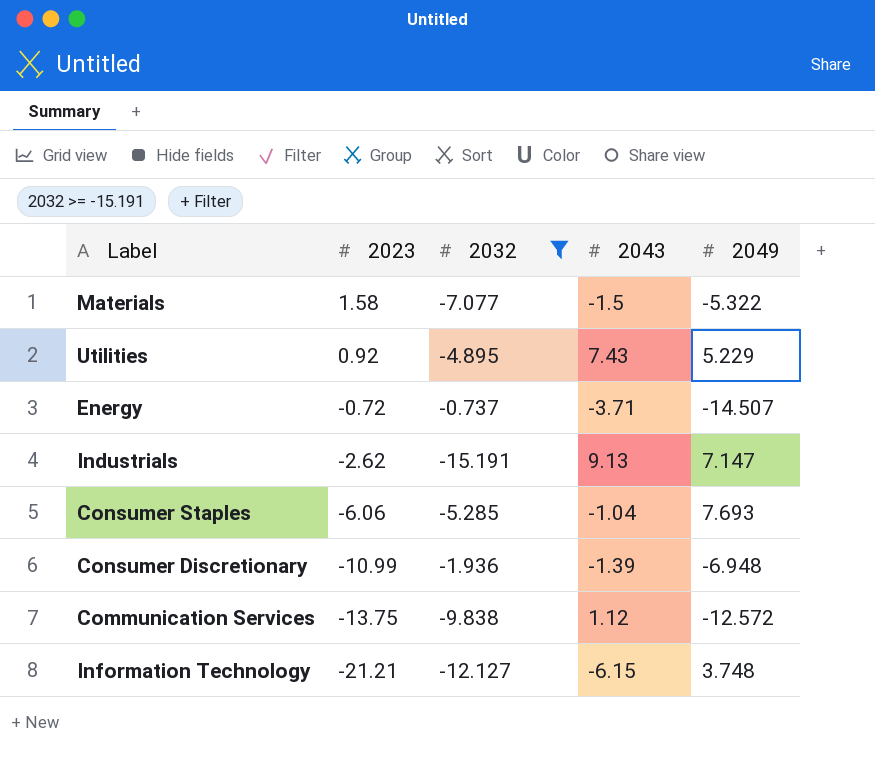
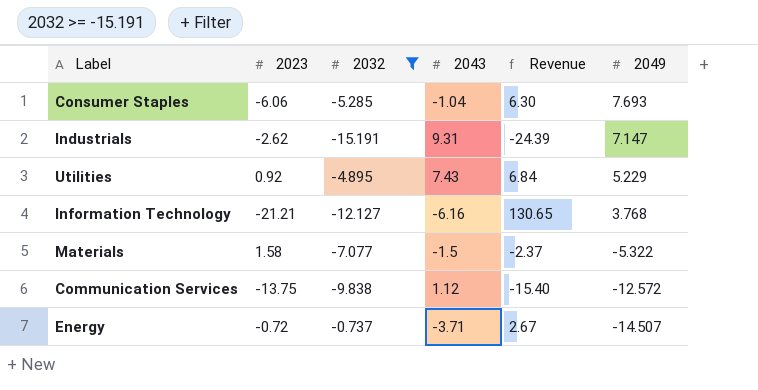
row order: 2023 descending -> 2049 descending
column Revenue | formula: none -> [2023] * [2043]
row Consumer Discretionary: -10.99 | -1.936 | -1.39 | -6.948 -> none
Industrials | 2043: 9.13 -> 9.31
Information Technology | 2043: -6.15 -> -6.16
Information Technology | 2049: 3.748 -> 3.768

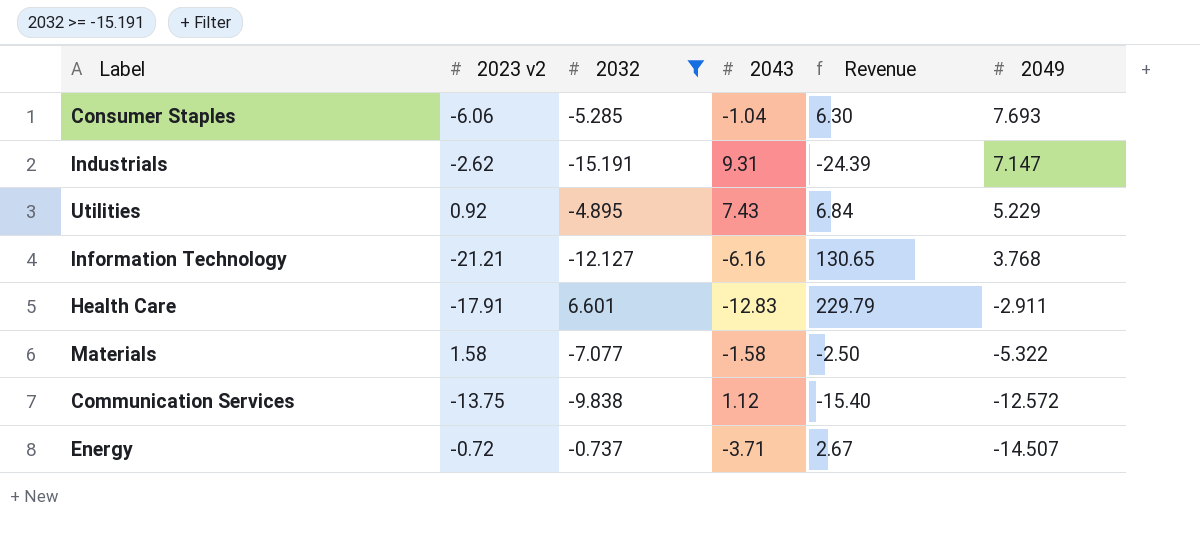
column name: 2023 -> 2023 v2
row Health Care: none -> -17.91 | 6.601 | -12.83 | 229.79 | -2.911
Materials | 2043: -1.5 -> -1.58
Materials | Revenue: -2.37 -> -2.50

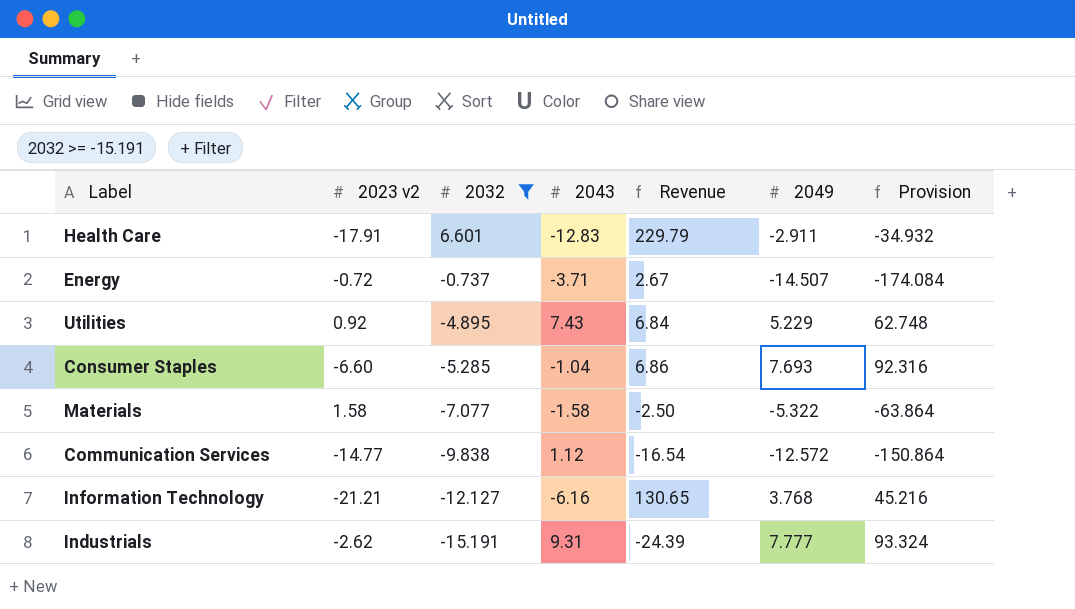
row order: 2049 descending -> 2032 descending
column Provision | formula: none -> [2049] * 12
Consumer Staples | 2023 v2: -6.06 -> -6.60
Consumer Staples | Revenue: 6.30 -> 6.86
Communication Services | 2023 v2: -13.75 -> -14.77
Communication Services | Revenue: -15.40 -> -16.54
Industrials | 2049: 7.147 -> 7.777

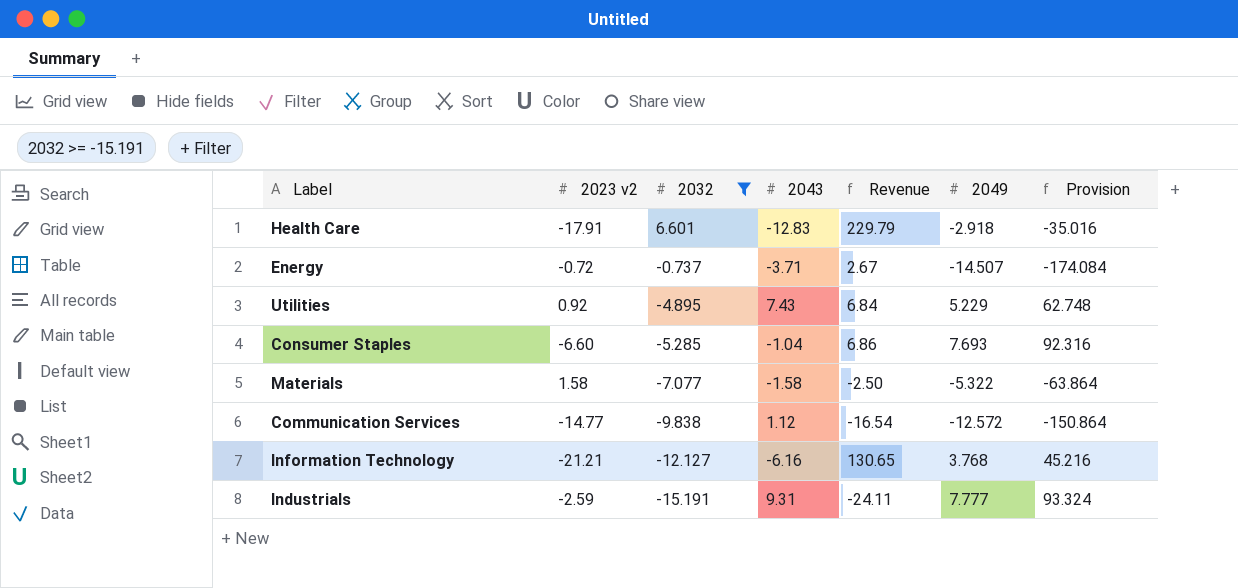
Health Care | 2049: -2.911 -> -2.918
Health Care | Provision: -34.932 -> -35.016
Industrials | 2023 v2: -2.62 -> -2.59
Industrials | Revenue: -24.39 -> -24.11

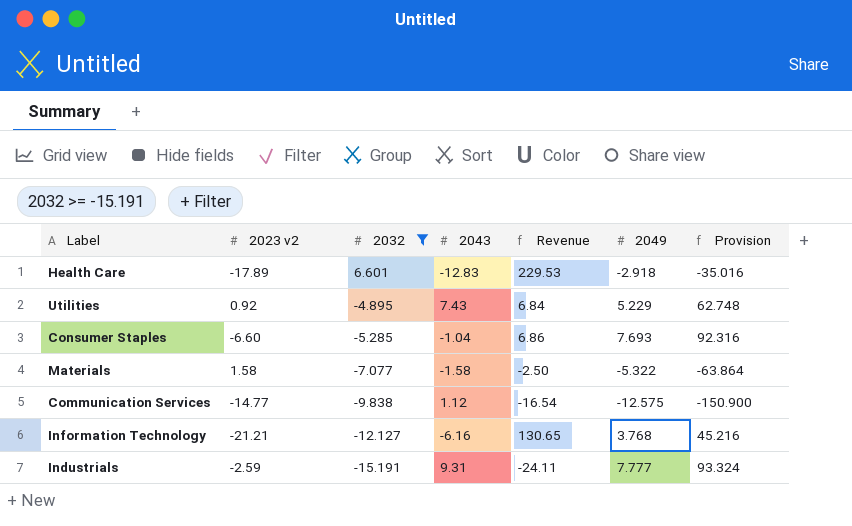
row Energy: -0.72 | -0.737 | -3.71 | 2.67 | -14.507 | -174.084 -> none
Health Care | 2023 v2: -17.91 -> -17.89
Health Care | Revenue: 229.79 -> 229.53
Communication Services | 2049: -12.572 -> -12.575
Communication Services | Provision: -150.864 -> -150.900

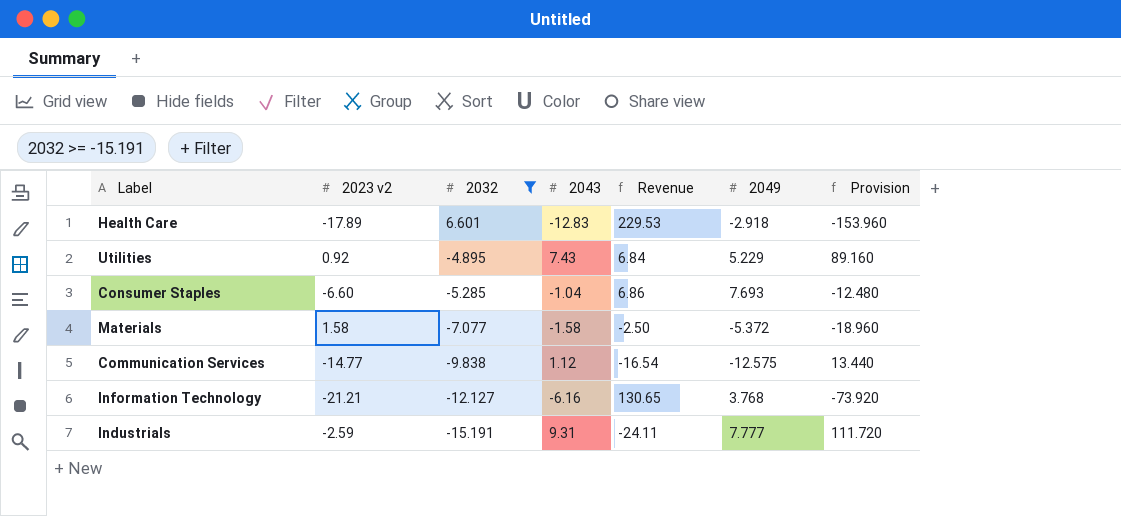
column Provision | formula: [2049] * 12 -> [2043] * 12
Materials | 2049: -5.322 -> -5.372

